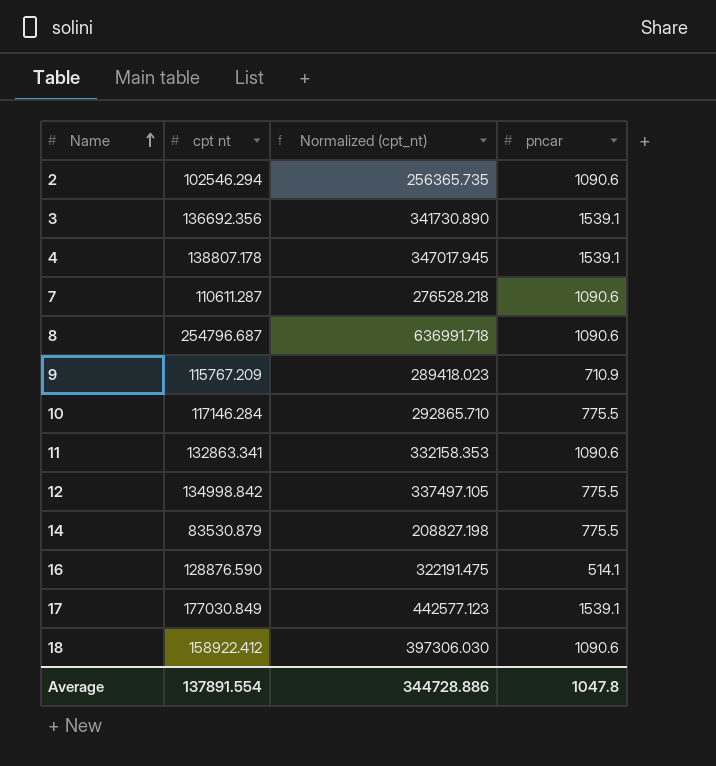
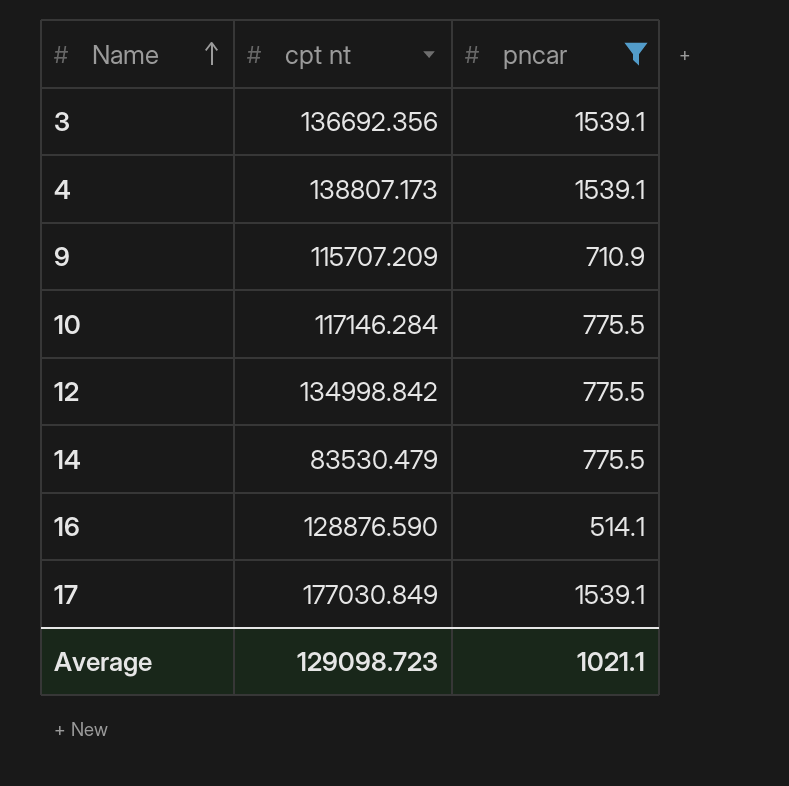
filter: none -> pncar != 1090.6
column Normalized (cpt_nt) | formula: [cpt nt] * 2.5 -> none
4 | cpt nt: 138807.178 -> 138807.173
9 | cpt nt: 115767.209 -> 115707.209
14 | cpt nt: 83530.879 -> 83530.479
Average | cpt nt: 137891.554 -> 129098.723
Average | pncar: 1047.8 -> 1021.1

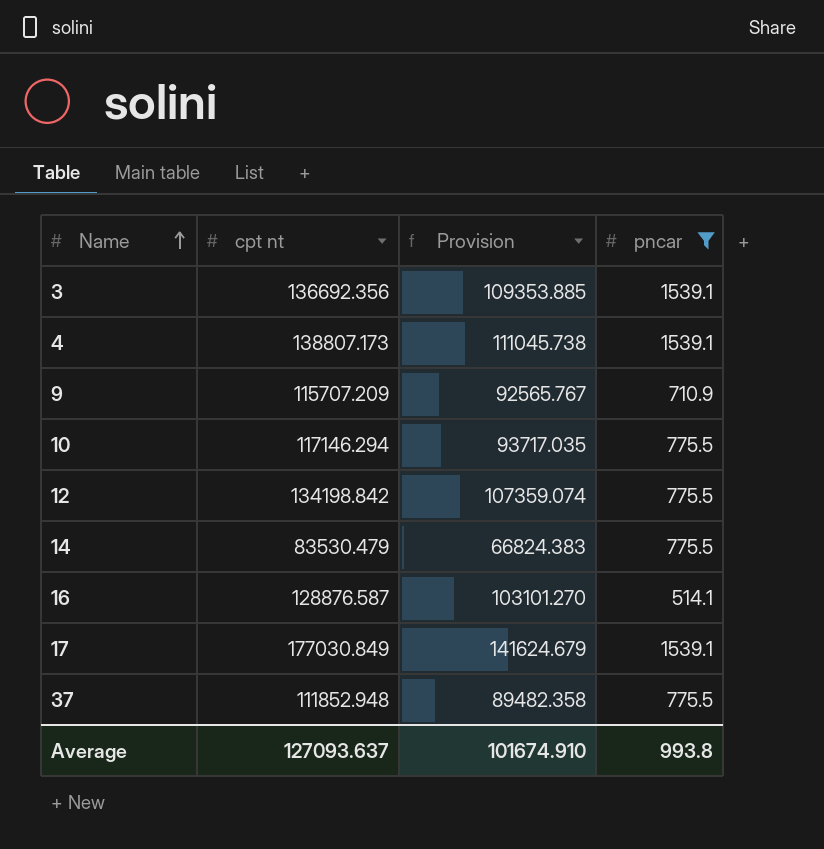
column Provision | formula: none -> [cpt nt] * 0.8
10 | cpt nt: 117146.284 -> 117146.294
12 | cpt nt: 134998.842 -> 134198.842
16 | cpt nt: 128876.590 -> 128876.587
row 37: none -> 111852.948 | 89482.358 | 775.5
Average | cpt nt: 129098.723 -> 127093.637
Average | pncar: 1021.1 -> 993.8

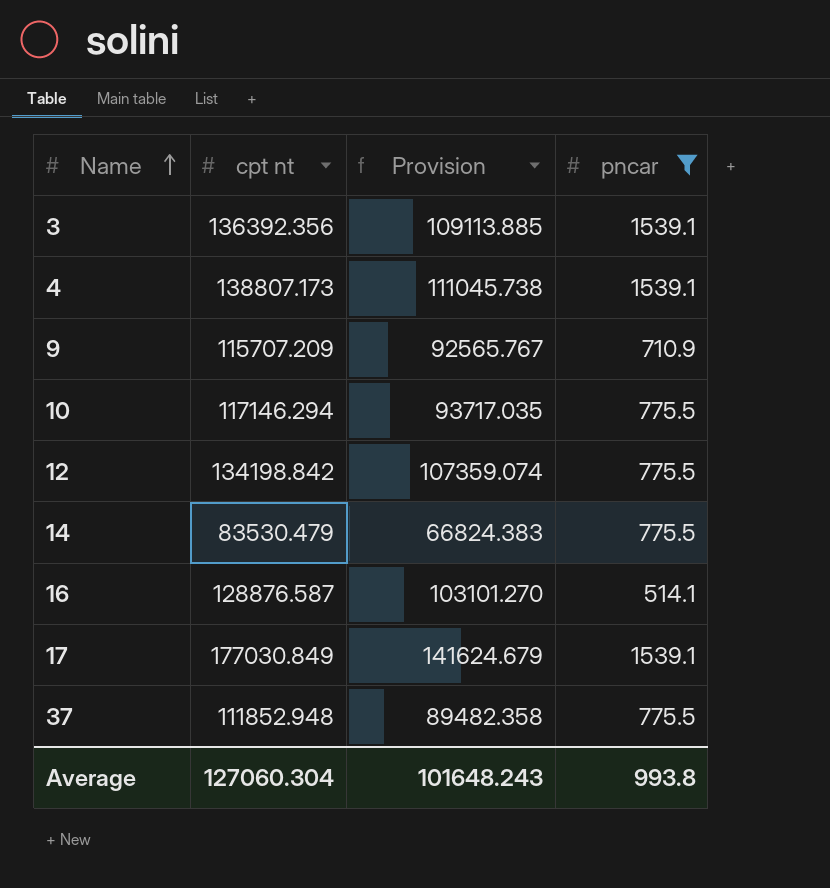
3 | cpt nt: 136692.356 -> 136392.356
3 | Provision: 109353.885 -> 109113.885
Average | cpt nt: 127093.637 -> 127060.304
Average | Provision: 101674.910 -> 101648.243

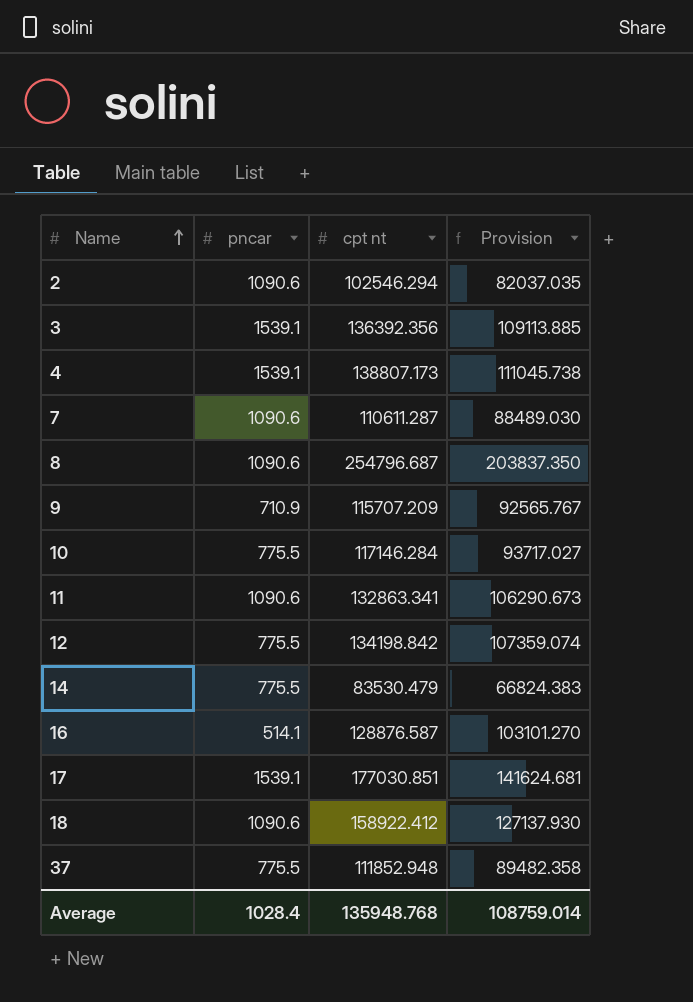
filter: pncar != 1090.6 -> none
column pncar | position: 4 -> 2
10 | cpt nt: 117146.294 -> 117146.284
10 | Provision: 93717.035 -> 93717.027
17 | cpt nt: 177030.849 -> 177030.851
17 | Provision: 141624.679 -> 141624.681
Average | pncar: 993.8 -> 1028.4
Average | cpt nt: 127060.304 -> 135948.768
Average | Provision: 101648.243 -> 108759.014

